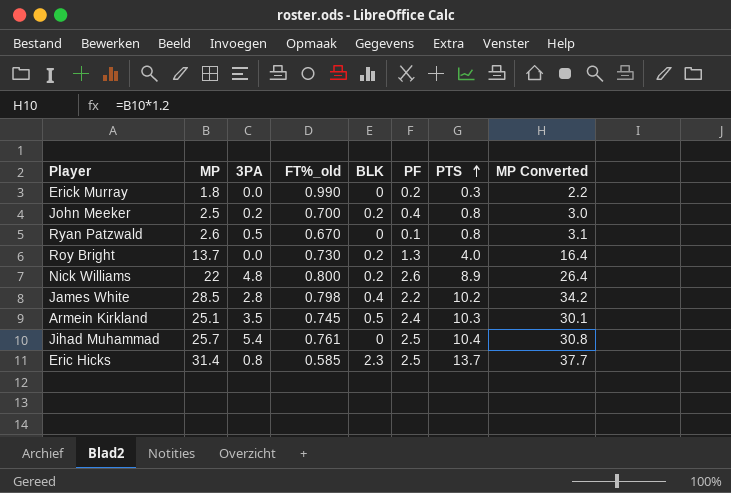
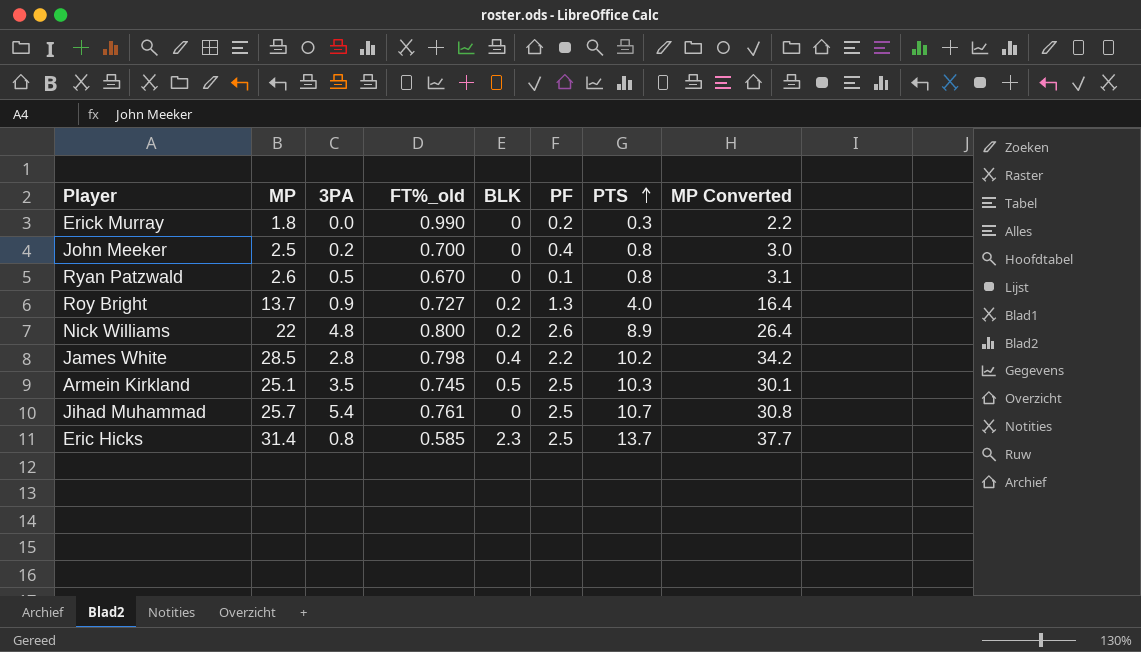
John Meeker | BLK: 0.2 -> 0
Roy Bright | 3PA: 0.0 -> 0.9
Roy Bright | FT%_old: 0.730 -> 0.727
Armein Kirkland | PF: 2.4 -> 2.5
Jihad Muhammad | PTS: 10.4 -> 10.7

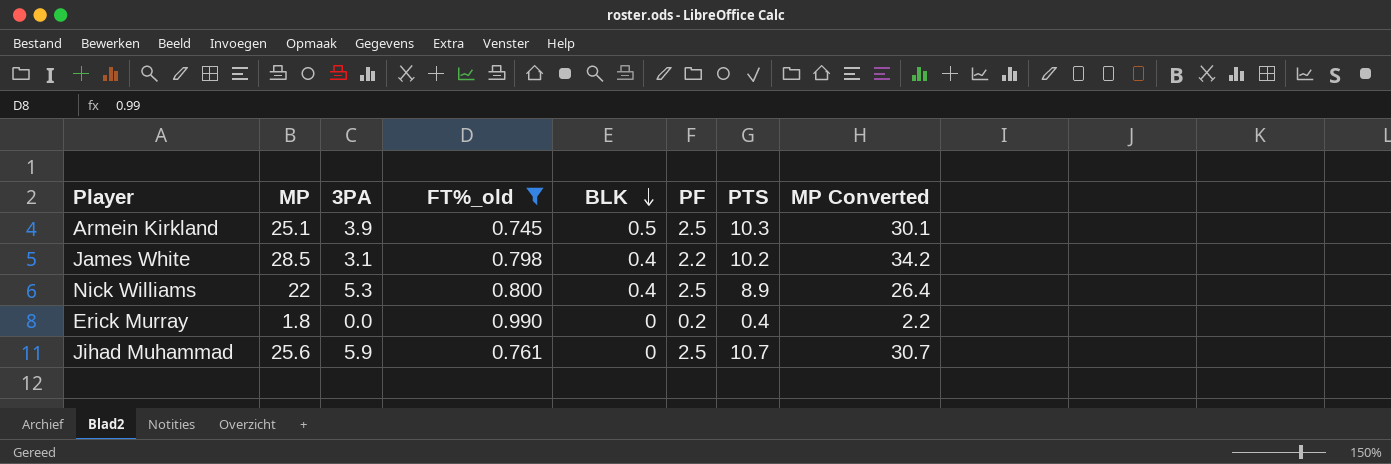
filter: none -> FT%_old >= 0.745
row order: PTS ascending -> BLK descending
Armein Kirkland | 3PA: 3.5 -> 3.9
James White | 3PA: 2.8 -> 3.1
Nick Williams | 3PA: 4.8 -> 5.3
Nick Williams | BLK: 0.2 -> 0.4
Nick Williams | PF: 2.6 -> 2.5
Erick Murray | PTS: 0.3 -> 0.4
Jihad Muhammad | MP: 25.7 -> 25.6
Jihad Muhammad | 3PA: 5.4 -> 5.9
Jihad Muhammad | MP Converted: 30.8 -> 30.7

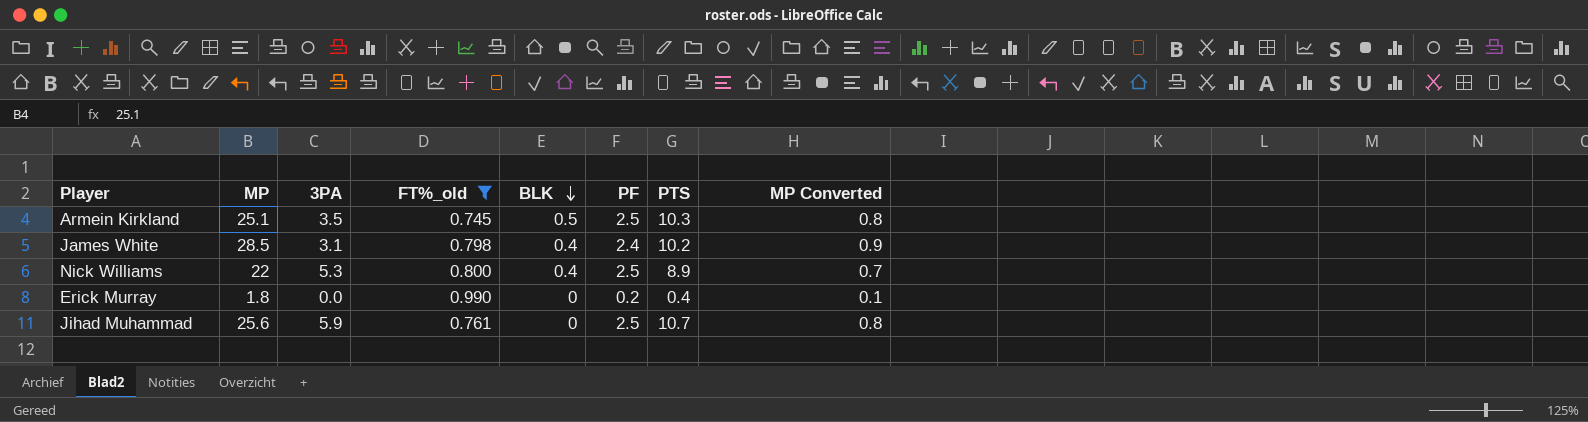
column MP Converted | formula: [MP] * 1.2 -> [MP] * 0.03
Armein Kirkland | 3PA: 3.9 -> 3.5
James White | PF: 2.2 -> 2.4

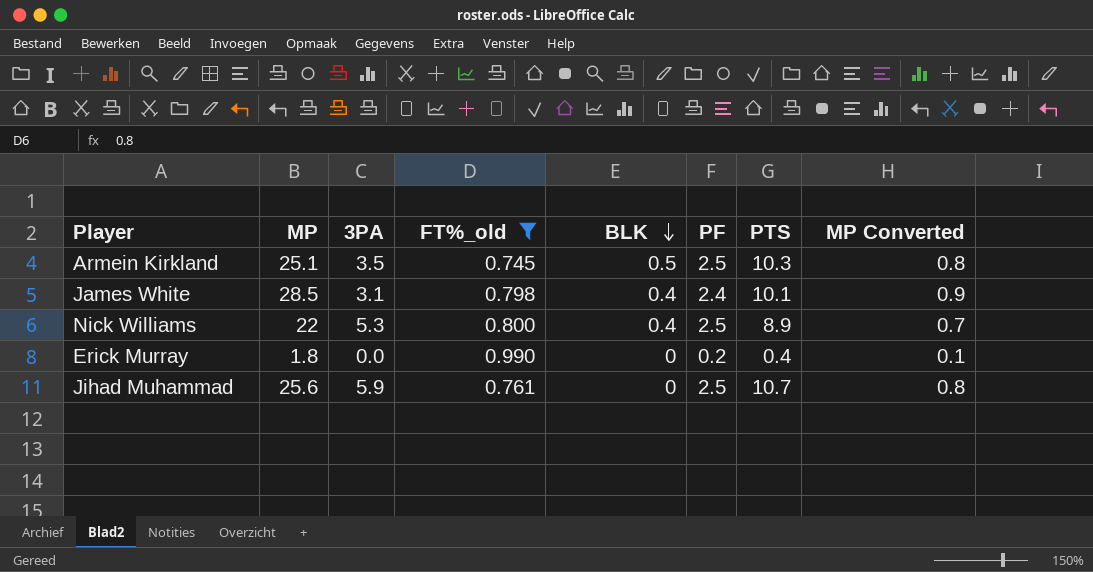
James White | PTS: 10.2 -> 10.1

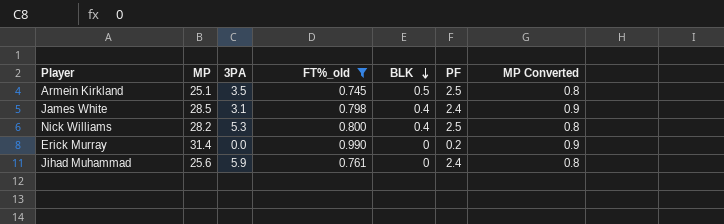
column PTS | position: 7 -> none
Nick Williams | MP: 22 -> 28.2
Nick Williams | MP Converted: 0.7 -> 0.8
Erick Murray | MP: 1.8 -> 31.4
Erick Murray | MP Converted: 0.1 -> 0.9
Jihad Muhammad | PF: 2.5 -> 2.4

